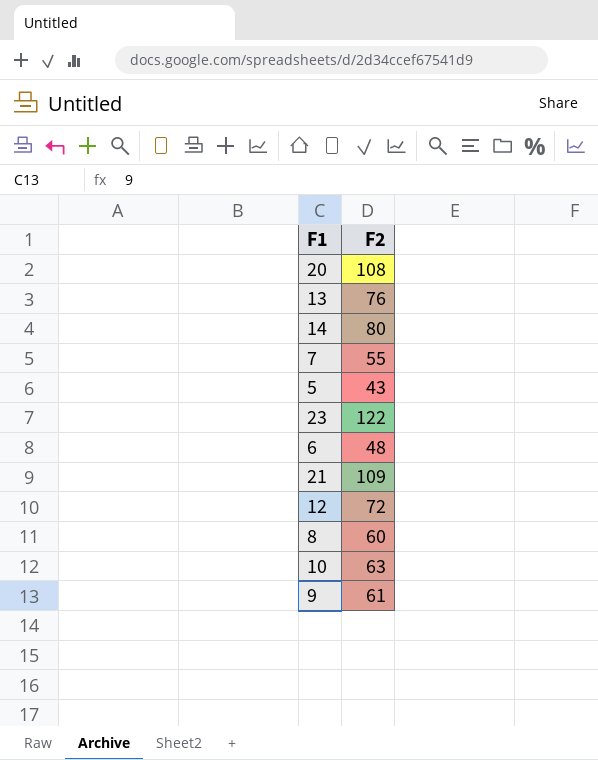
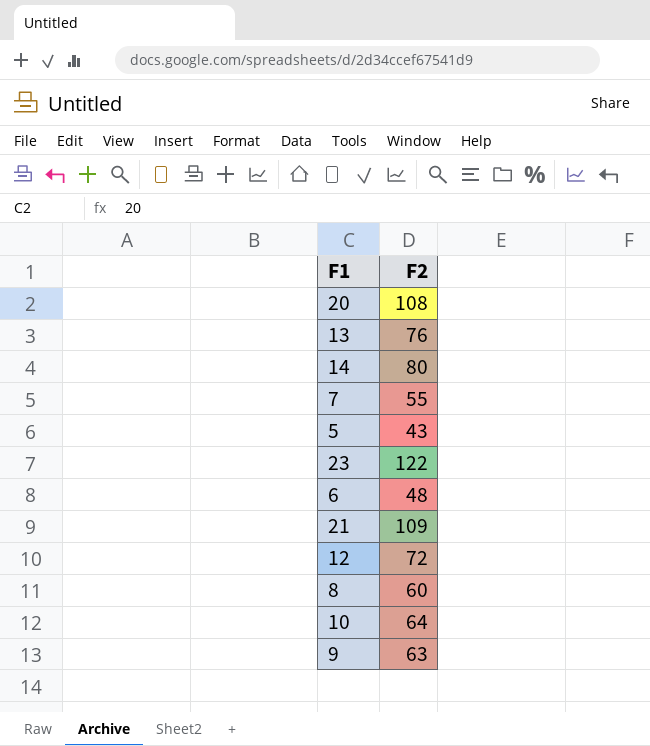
10 | F2: 63 -> 64
9 | F2: 61 -> 63

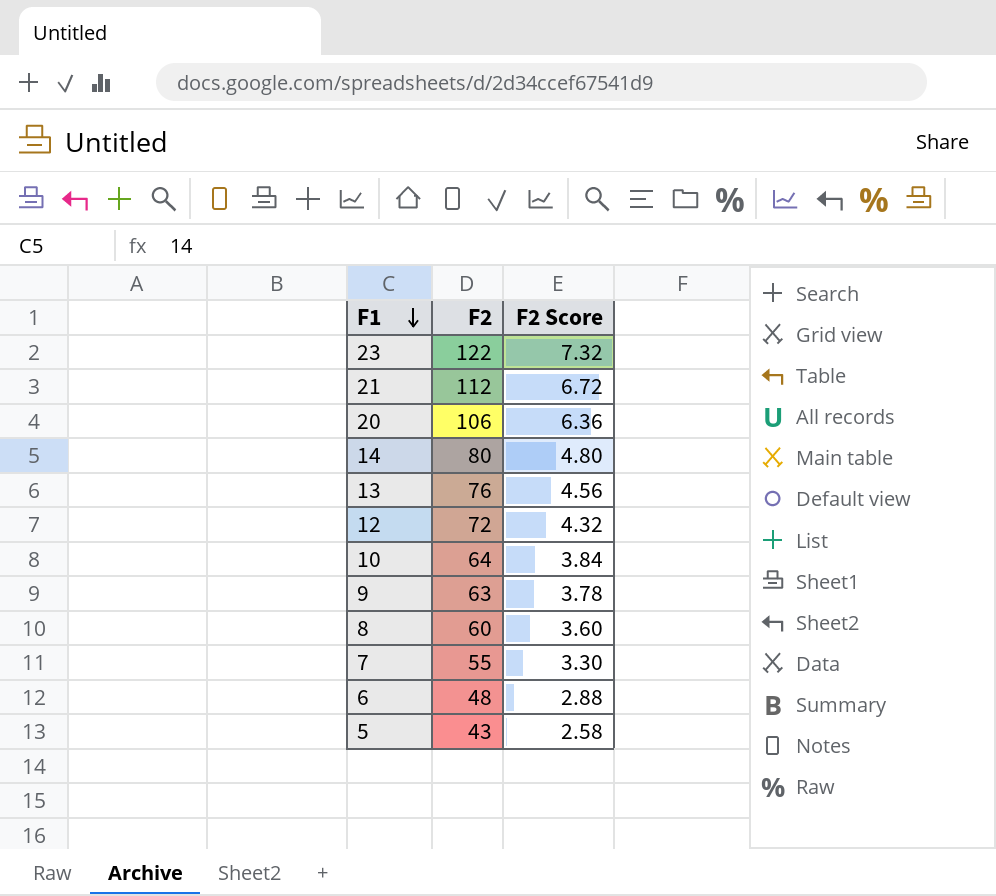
row order: none -> F1 descending
column F2 Score | formula: none -> [F2] * 0.06
21 | F2: 109 -> 112
20 | F2: 108 -> 106

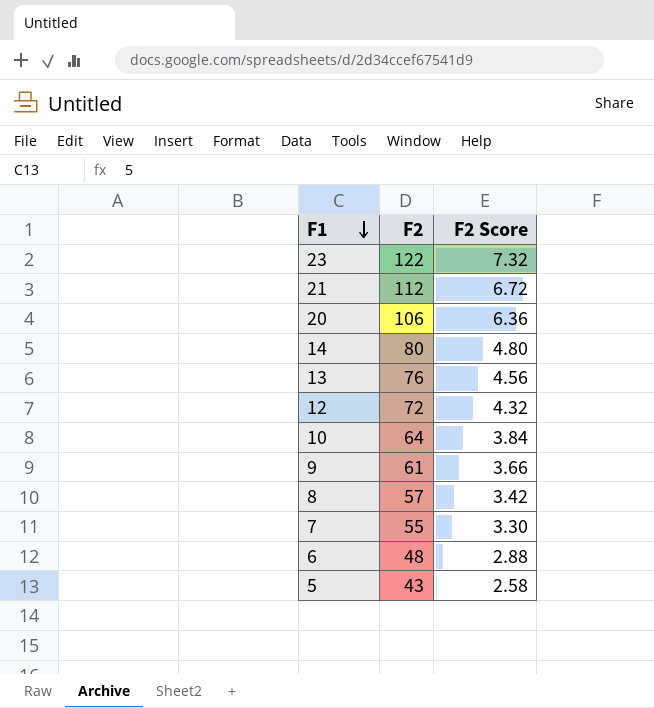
9 | F2: 63 -> 61
9 | F2 Score: 3.78 -> 3.66
8 | F2: 60 -> 57
8 | F2 Score: 3.60 -> 3.42

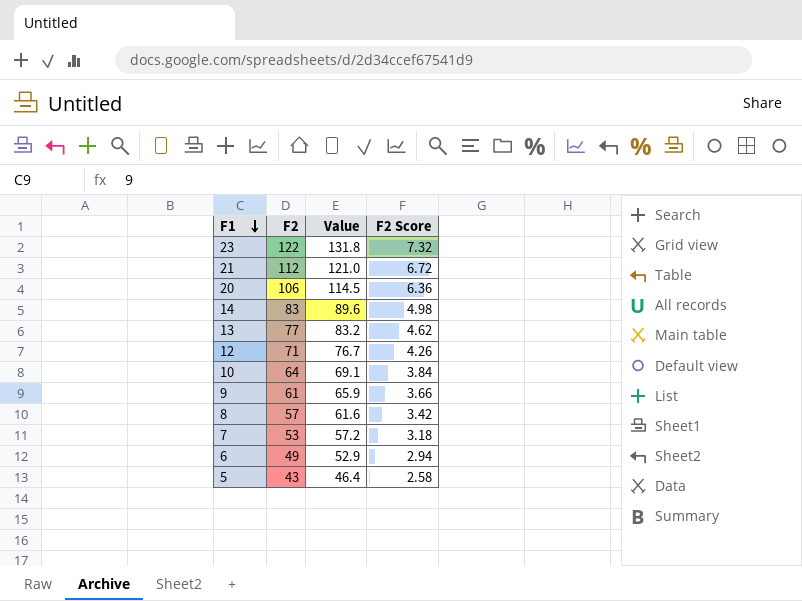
column Value | formula: none -> [F2] * 1.08
14 | F2: 80 -> 83
14 | F2 Score: 4.80 -> 4.98
13 | F2: 76 -> 77
13 | F2 Score: 4.56 -> 4.62
12 | F2: 72 -> 71
12 | F2 Score: 4.32 -> 4.26
7 | F2: 55 -> 53
7 | F2 Score: 3.30 -> 3.18
6 | F2: 48 -> 49
6 | F2 Score: 2.88 -> 2.94

